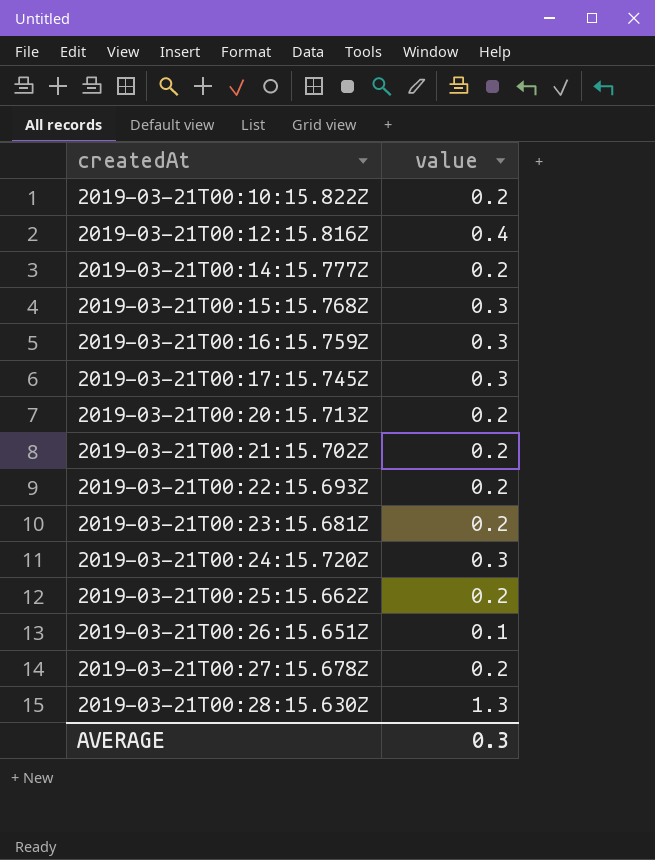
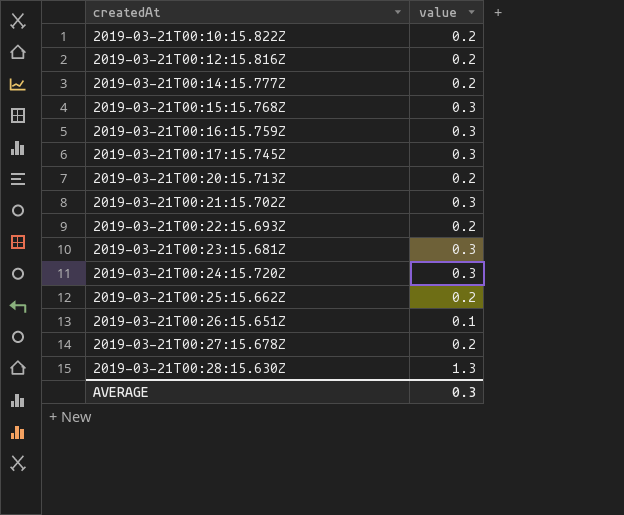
2019-03-21T00:12:15.816Z | value: 0.4 -> 0.2
2019-03-21T00:21:15.702Z | value: 0.2 -> 0.3
2019-03-21T00:23:15.681Z | value: 0.2 -> 0.3

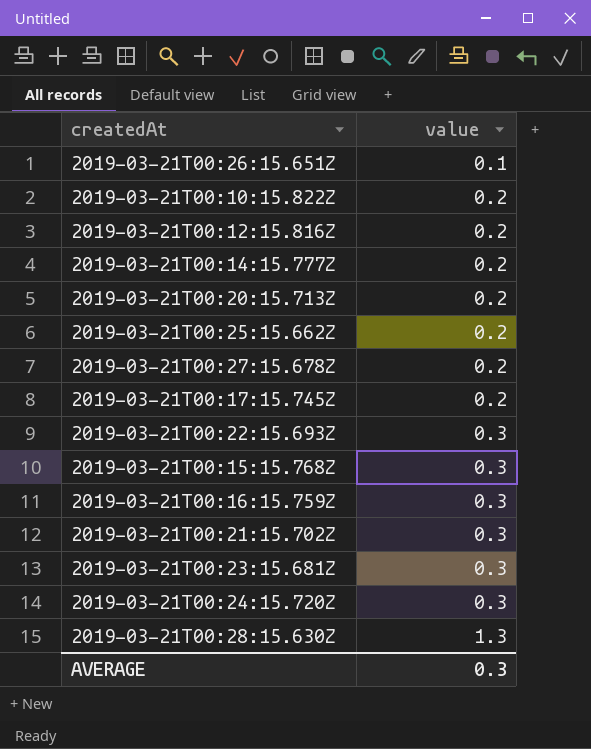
row order: createdAt ascending -> value ascending
2019-03-21T00:17:15.745Z | value: 0.3 -> 0.2
2019-03-21T00:22:15.693Z | value: 0.2 -> 0.3

